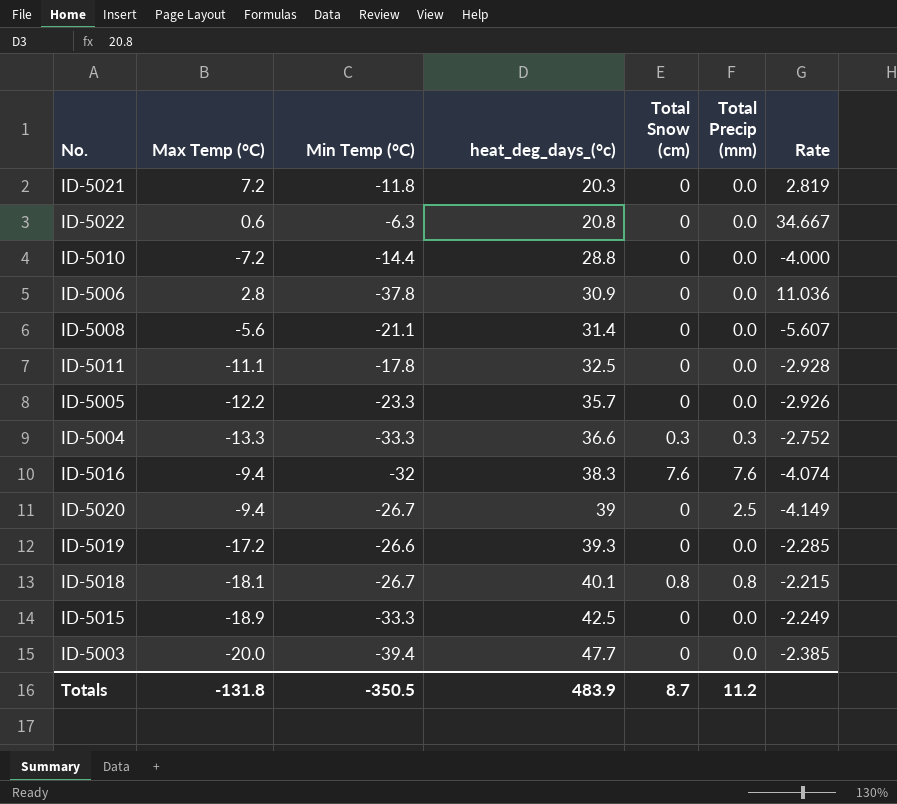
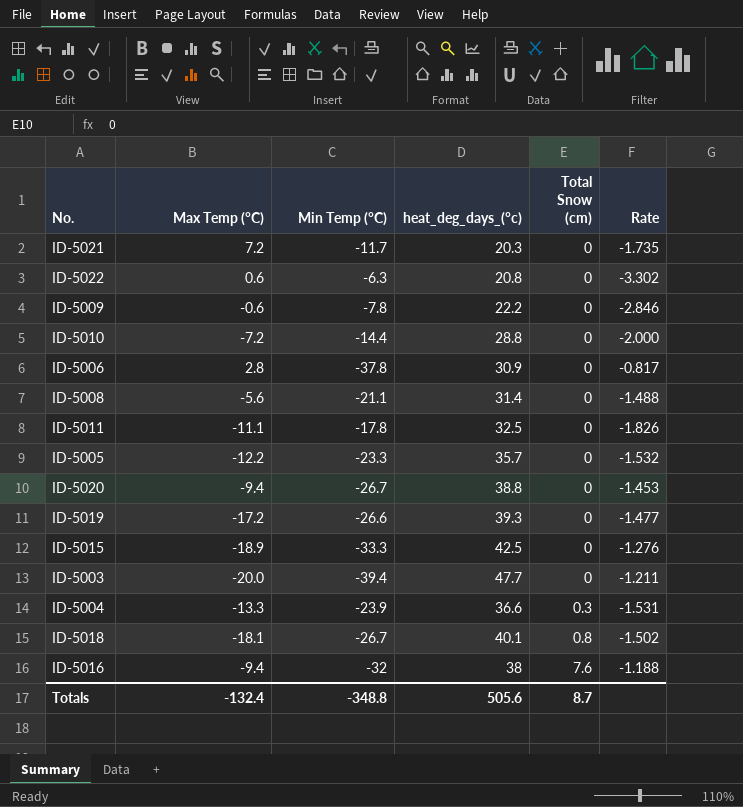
row order: heat_deg_days_(°c) ascending -> Total Snow (cm) ascending
column Total Precip (mm) | position: 6 -> none
column Rate | formula: [heat_deg_days_(°c)] / [Max Temp (°C)] -> [heat_deg_days_(°c)] / [Min Temp (°C)]
ID-5021 | Min Temp (°C): -11.8 -> -11.7
row ID-5009: none -> -0.6 | -7.8 | 22.2 | 0 | -2.846
ID-5020 | heat_deg_days_(°c): 39 -> 38.8
ID-5004 | Min Temp (°C): -33.3 -> -23.9
ID-5016 | heat_deg_days_(°c): 38.3 -> 38
Totals | Max Temp (°C): -131.8 -> -132.4
Totals | Min Temp (°C): -350.5 -> -348.8
Totals | heat_deg_days_(°c): 483.9 -> 505.6

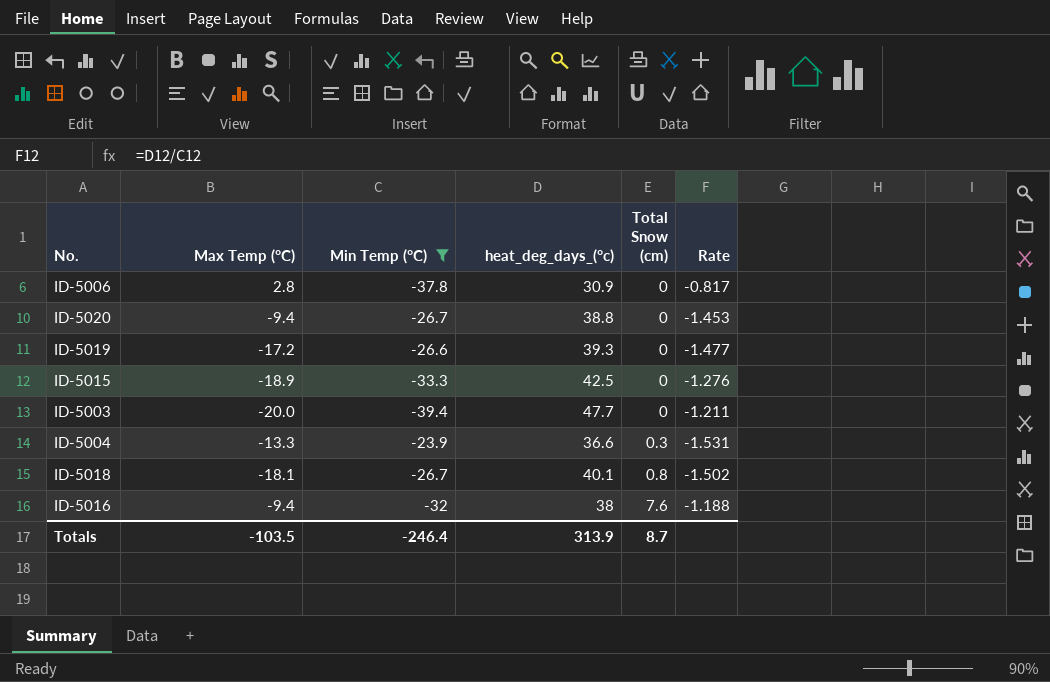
filter: none -> Min Temp (°C) <= -23.9
Totals | Max Temp (°C): -132.4 -> -103.5
Totals | Min Temp (°C): -348.8 -> -246.4
Totals | heat_deg_days_(°c): 505.6 -> 313.9

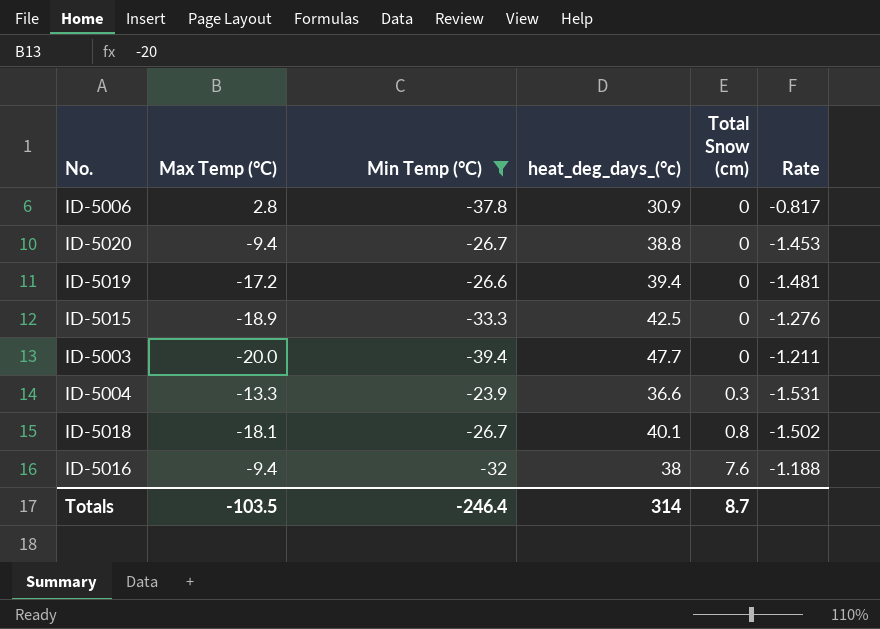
ID-5019 | heat_deg_days_(°c): 39.3 -> 39.4
ID-5019 | Rate: -1.477 -> -1.481
Totals | heat_deg_days_(°c): 313.9 -> 314

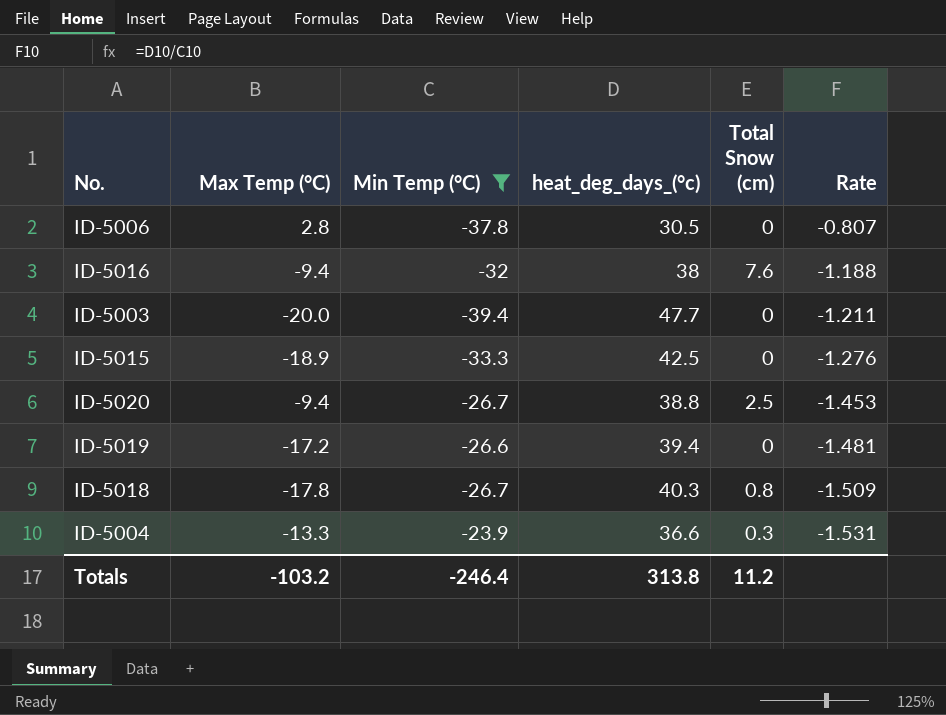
row order: Total Snow (cm) ascending -> Rate descending
ID-5006 | heat_deg_days_(°c): 30.9 -> 30.5
ID-5006 | Rate: -0.817 -> -0.807
ID-5020 | Total Snow (cm): 0 -> 2.5
ID-5018 | Max Temp (°C): -18.1 -> -17.8
ID-5018 | heat_deg_days_(°c): 40.1 -> 40.3
ID-5018 | Rate: -1.502 -> -1.509
Totals | Max Temp (°C): -103.5 -> -103.2
Totals | heat_deg_days_(°c): 314 -> 313.8
Totals | Total Snow (cm): 8.7 -> 11.2

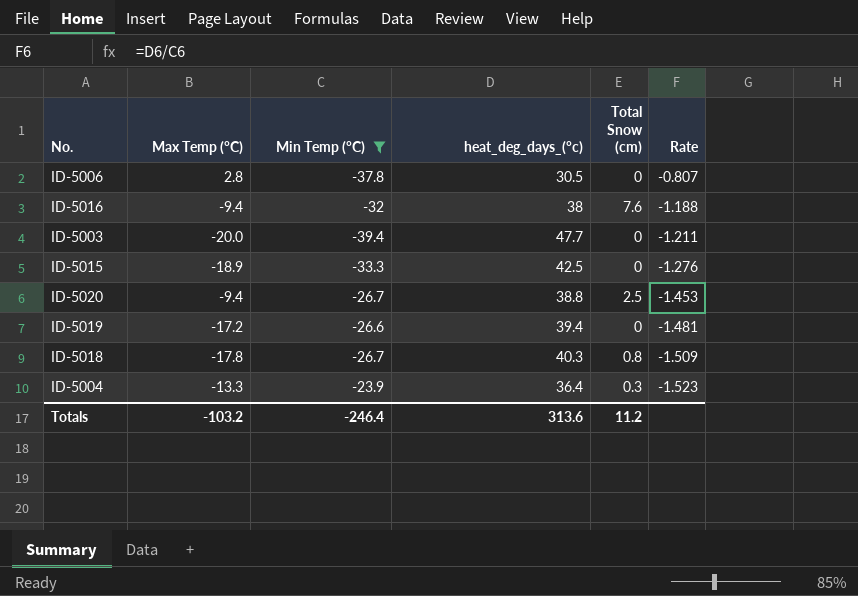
ID-5004 | heat_deg_days_(°c): 36.6 -> 36.4
ID-5004 | Rate: -1.531 -> -1.523
Totals | heat_deg_days_(°c): 313.8 -> 313.6

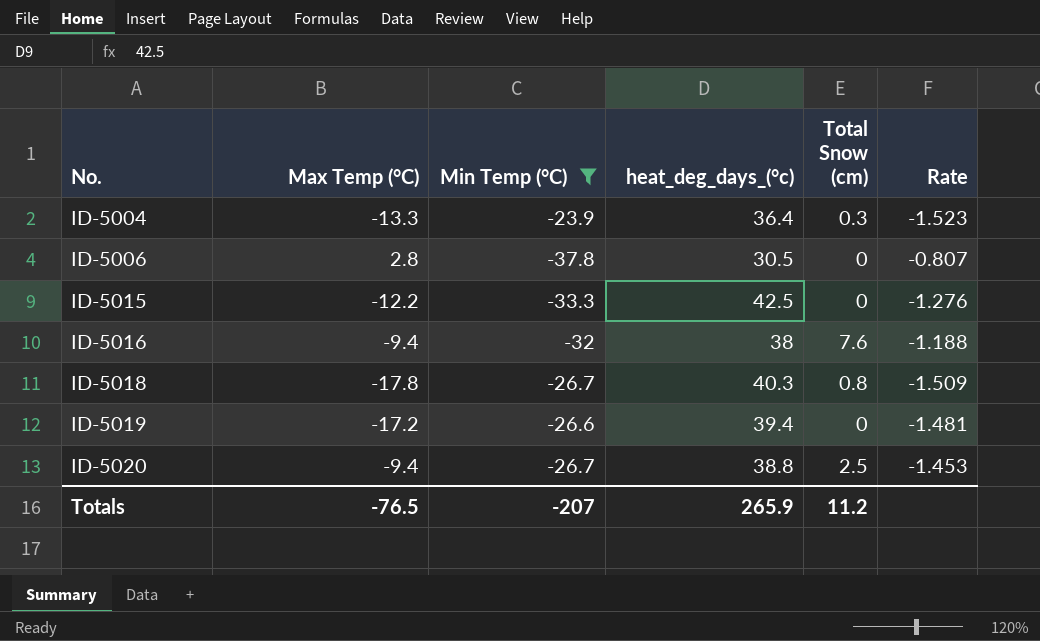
row order: Rate descending -> No. ascending
row ID-5003: -20.0 | -39.4 | 47.7 | 0 | -1.211 -> none
ID-5015 | Max Temp (°C): -18.9 -> -12.2
Totals | Max Temp (°C): -103.2 -> -76.5
Totals | Min Temp (°C): -246.4 -> -207
Totals | heat_deg_days_(°c): 313.6 -> 265.9

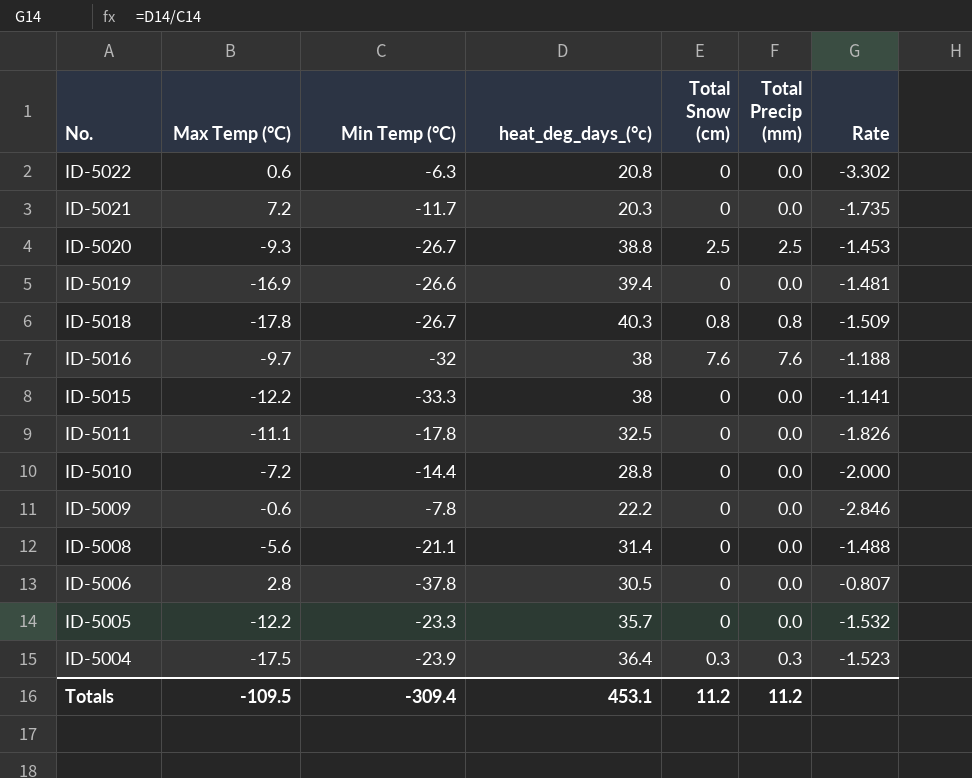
filter: Min Temp (°C) <= -23.9 -> none
row order: No. ascending -> No. descending
column Total Precip (mm) | position: none -> 6
ID-5020 | Max Temp (°C): -9.4 -> -9.3
ID-5019 | Max Temp (°C): -17.2 -> -16.9
ID-5016 | Max Temp (°C): -9.4 -> -9.7
ID-5015 | heat_deg_days_(°c): 42.5 -> 38
ID-5015 | Rate: -1.276 -> -1.141
ID-5004 | Max Temp (°C): -13.3 -> -17.5
Totals | Max Temp (°C): -76.5 -> -109.5
Totals | Min Temp (°C): -207 -> -309.4
Totals | heat_deg_days_(°c): 265.9 -> 453.1

